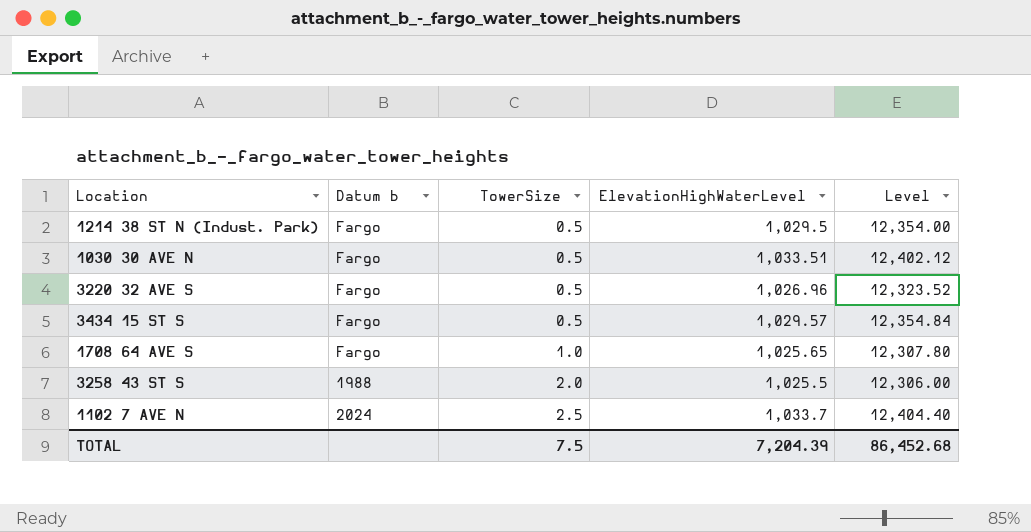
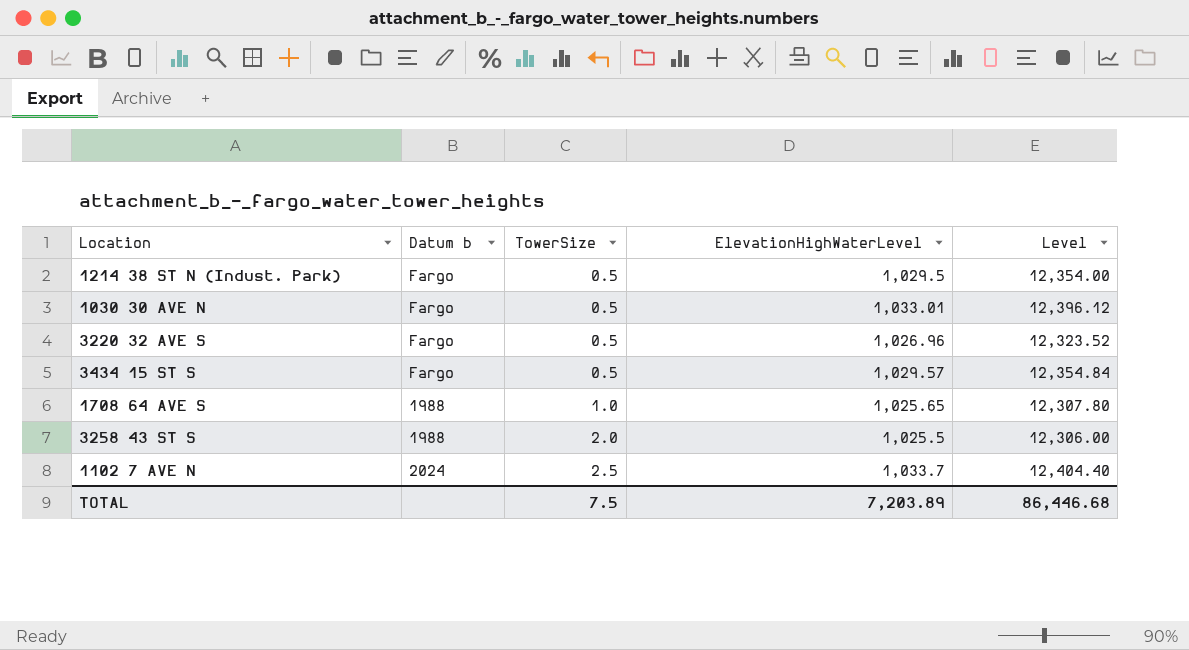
1030 30 AVE N | ElevationHighWaterLevel: 1,033.51 -> 1,033.01
1030 30 AVE N | Level: 12,402.12 -> 12,396.12
1708 64 AVE S | Datum b: Fargo -> 1988
TOTAL | ElevationHighWaterLevel: 7,204.39 -> 7,203.89
TOTAL | Level: 86,452.68 -> 86,446.68

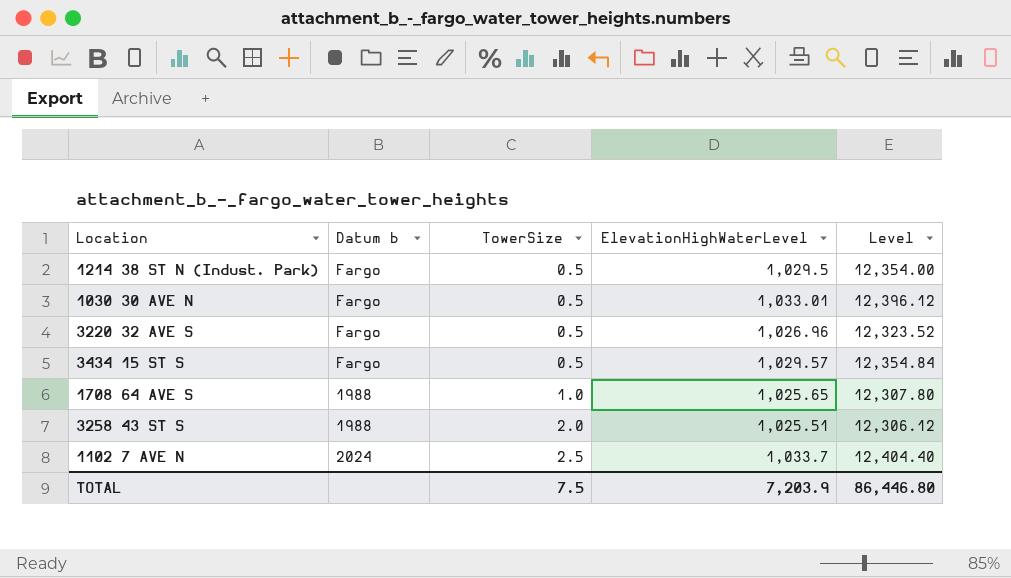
3258 43 ST S | ElevationHighWaterLevel: 1,025.5 -> 1,025.51
3258 43 ST S | Level: 12,306.00 -> 12,306.12
TOTAL | ElevationHighWaterLevel: 7,203.89 -> 7,203.9
TOTAL | Level: 86,446.68 -> 86,446.80

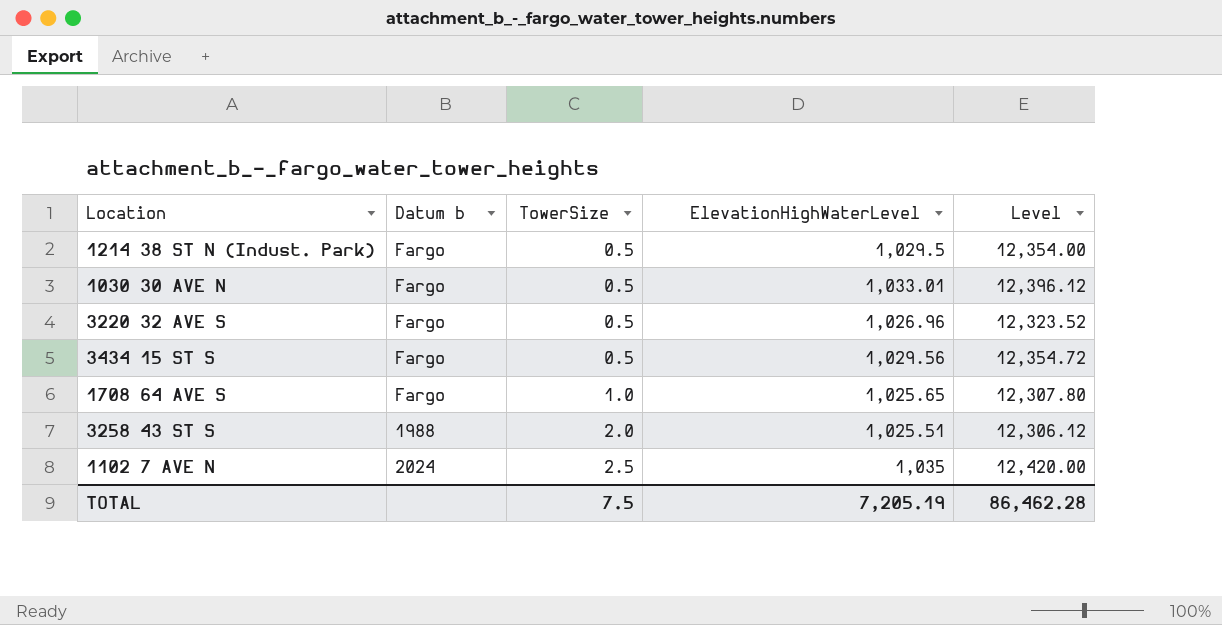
3434 15 ST S | ElevationHighWaterLevel: 1,029.57 -> 1,029.56
3434 15 ST S | Level: 12,354.84 -> 12,354.72
1708 64 AVE S | Datum b: 1988 -> Fargo
1102 7 AVE N | ElevationHighWaterLevel: 1,033.7 -> 1,035
1102 7 AVE N | Level: 12,404.40 -> 12,420.00
TOTAL | ElevationHighWaterLevel: 7,203.9 -> 7,205.19
TOTAL | Level: 86,446.80 -> 86,462.28

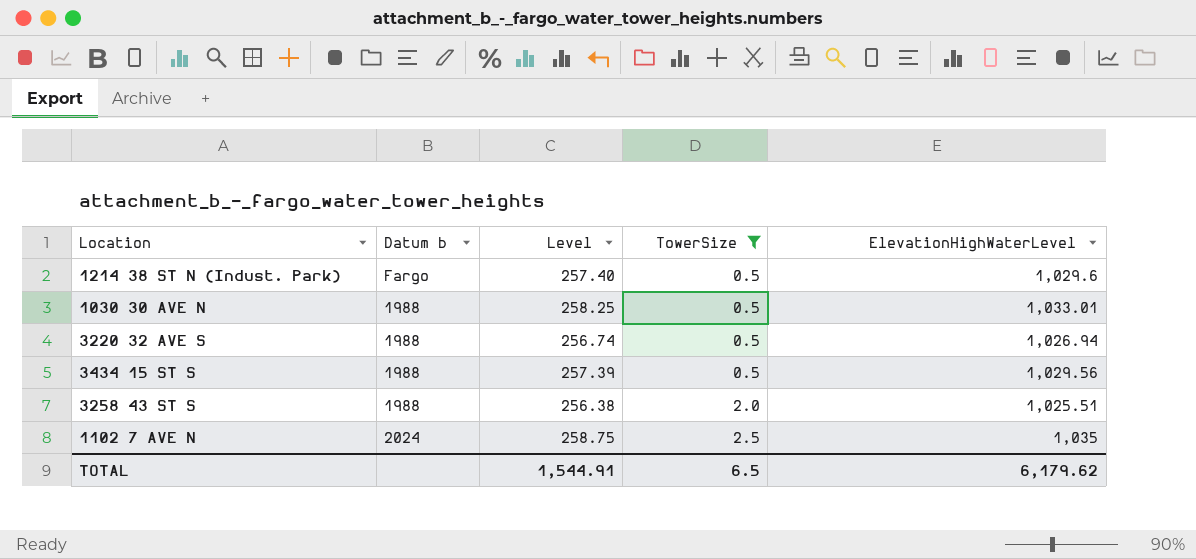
filter: none -> TowerSize != 1.0
column Level | formula: [ElevationHighWaterLevel] * 12 -> [ElevationHighWaterLevel] * 0.25
column Level | position: 5 -> 3
1214 38 ST N (Indust. Park) | ElevationHighWaterLevel: 1,029.5 -> 1,029.6
1030 30 AVE N | Datum b: Fargo -> 1988
3220 32 AVE S | Datum b: Fargo -> 1988
3220 32 AVE S | ElevationHighWaterLevel: 1,026.96 -> 1,026.94
3434 15 ST S | Datum b: Fargo -> 1988
TOTAL | Level: 86,462.28 -> 1,544.91
TOTAL | TowerSize: 7.5 -> 6.5
TOTAL | ElevationHighWaterLevel: 7,205.19 -> 6,179.62

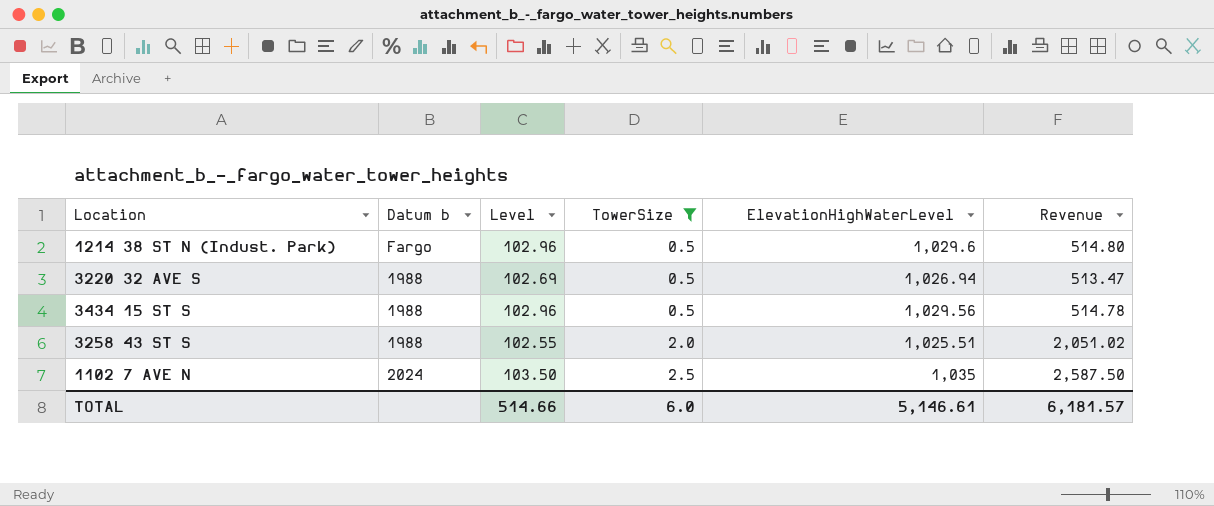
column Level | formula: [ElevationHighWaterLevel] * 0.25 -> [ElevationHighWaterLevel] * 0.1
column Revenue | formula: none -> [TowerSize] * [ElevationHighWaterLevel]
row 1030 30 AVE N: 1988 | 258.25 | 0.5 | 1,033.01 -> none
TOTAL | Level: 1,544.91 -> 514.66
TOTAL | TowerSize: 6.5 -> 6.0
TOTAL | ElevationHighWaterLevel: 6,179.62 -> 5,146.61

